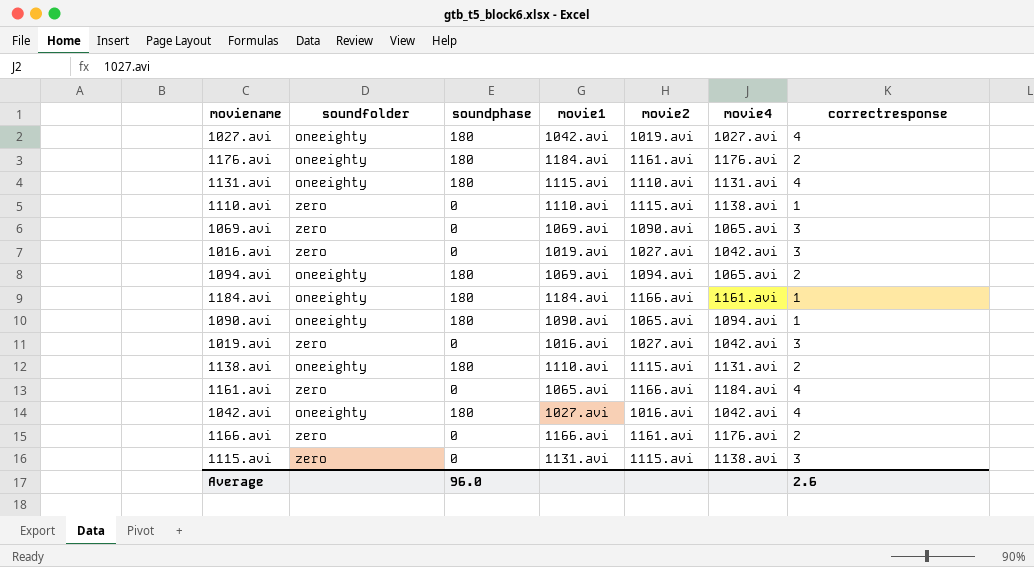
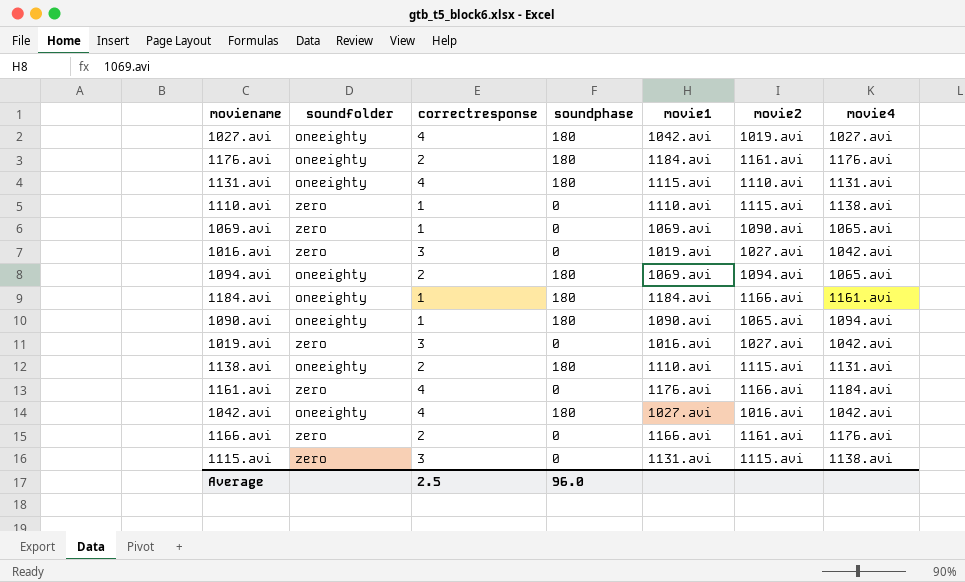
column correctresponse | position: 7 -> 3
1069.avi | correctresponse: 3 -> 1
1161.avi | movie1: 1065.avi -> 1176.avi
Average | correctresponse: 2.6 -> 2.5

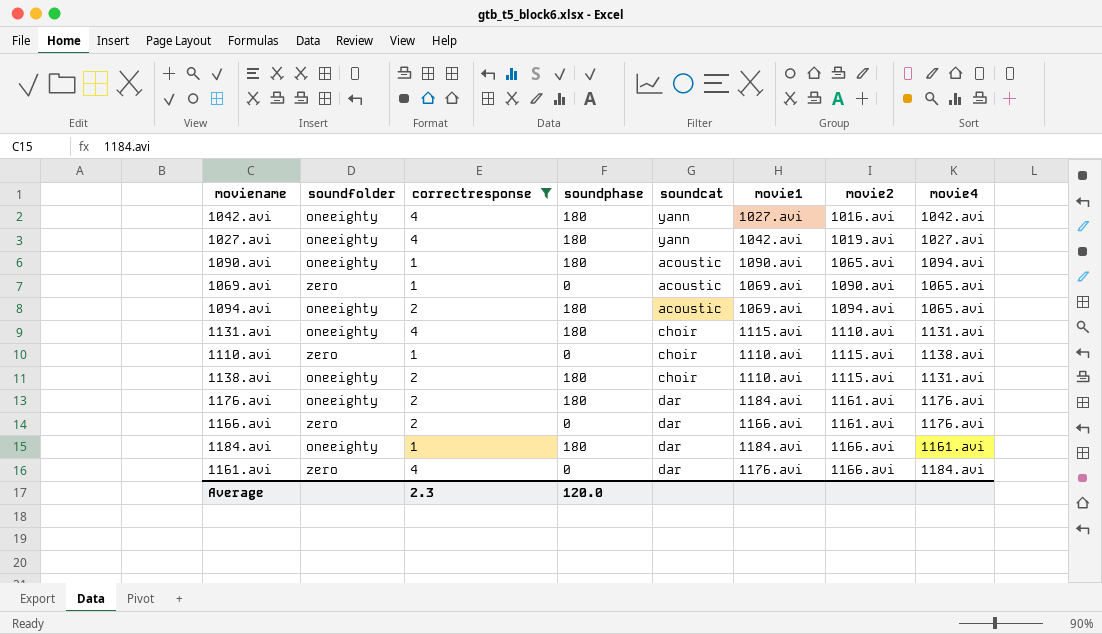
filter: none -> correctresponse != 3
row order: none -> movie2 ascending
column soundcat | position: none -> 5
Average | correctresponse: 2.5 -> 2.3
Average | soundphase: 96.0 -> 120.0

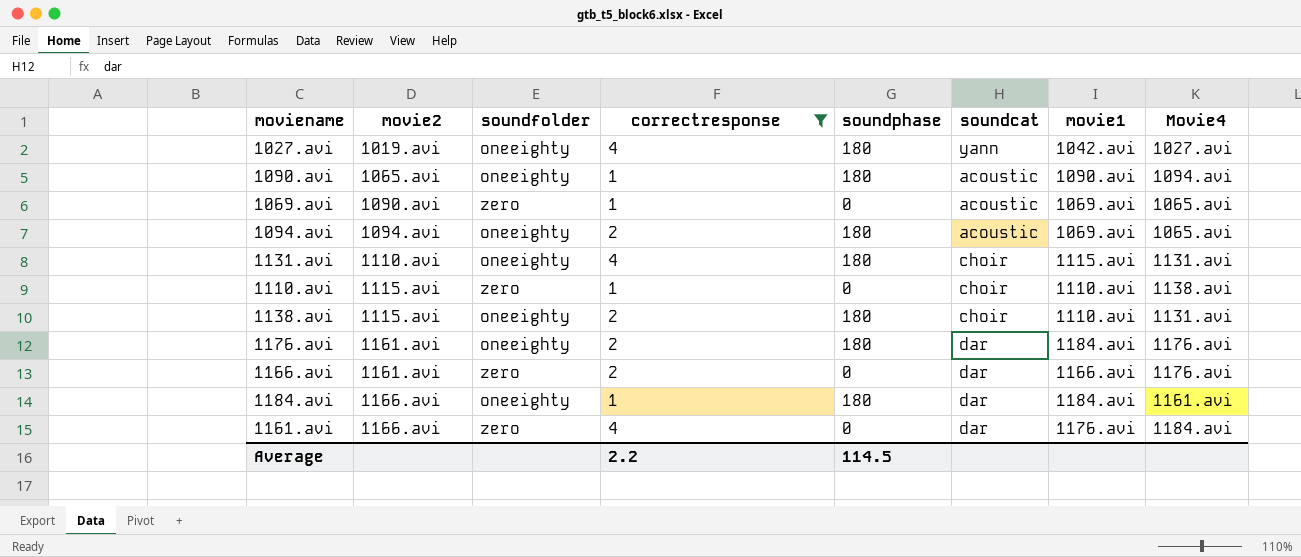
column movie2 | position: 7 -> 2
column name: movie4 -> Movie4
row 1042.avi: oneeighty | 4 | 180 | yann | 1027.avi | 1016.avi | 1042.avi -> none
Average | correctresponse: 2.3 -> 2.2
Average | soundphase: 120.0 -> 114.5

